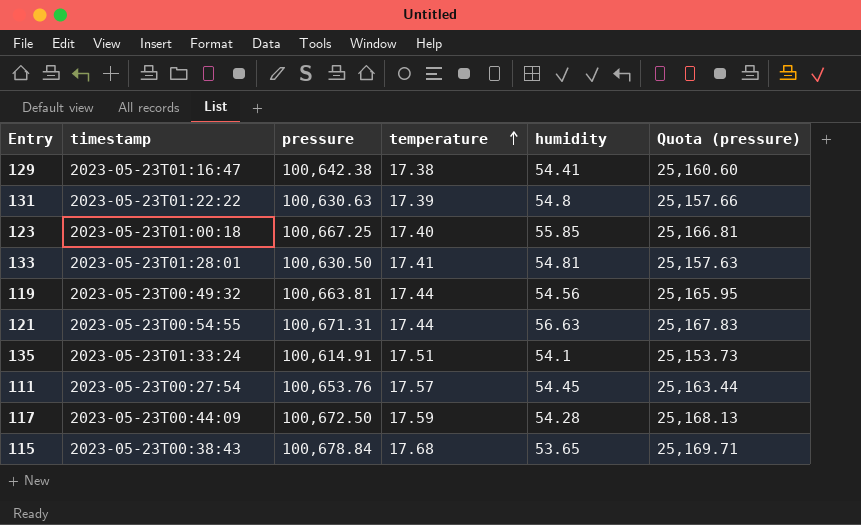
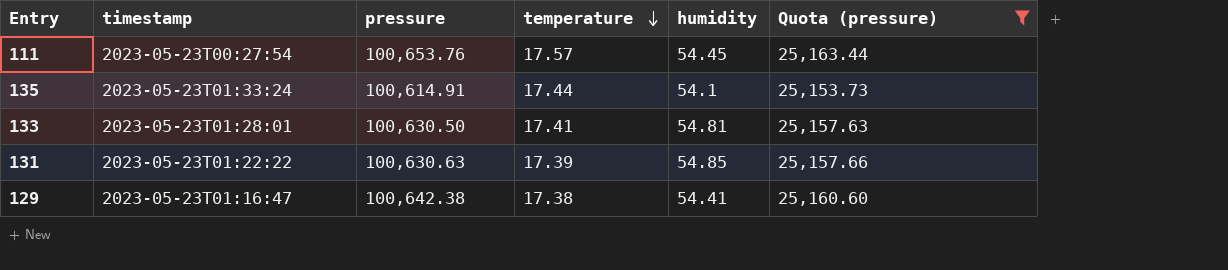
filter: none -> Quota (pressure) <= 25,163.44
row order: temperature ascending -> temperature descending
135 | temperature: 17.51 -> 17.44
131 | humidity: 54.8 -> 54.85

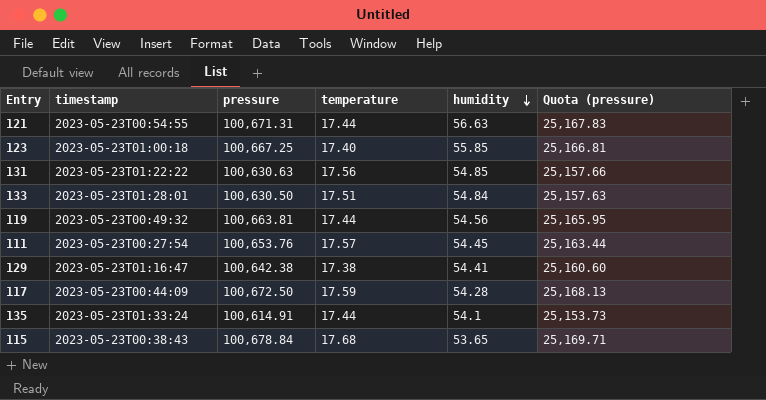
filter: Quota (pressure) <= 25,163.44 -> none
row order: temperature descending -> humidity descending
131 | temperature: 17.39 -> 17.56
133 | temperature: 17.41 -> 17.51
133 | humidity: 54.81 -> 54.84

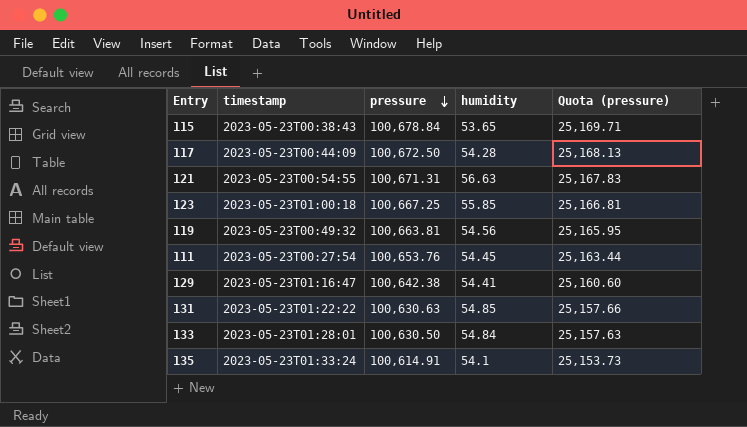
row order: humidity descending -> pressure descending
column temperature | position: 4 -> none

